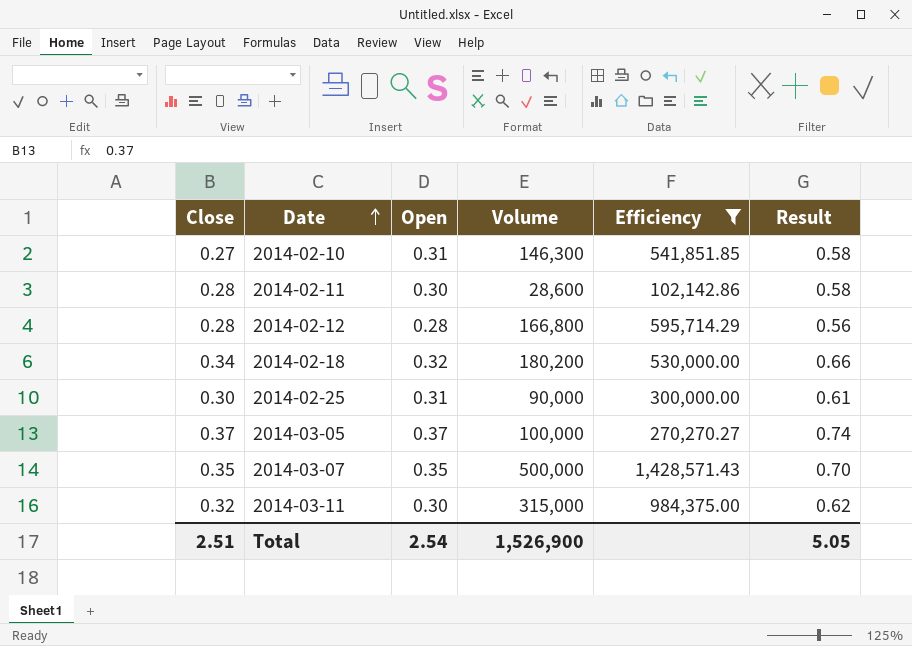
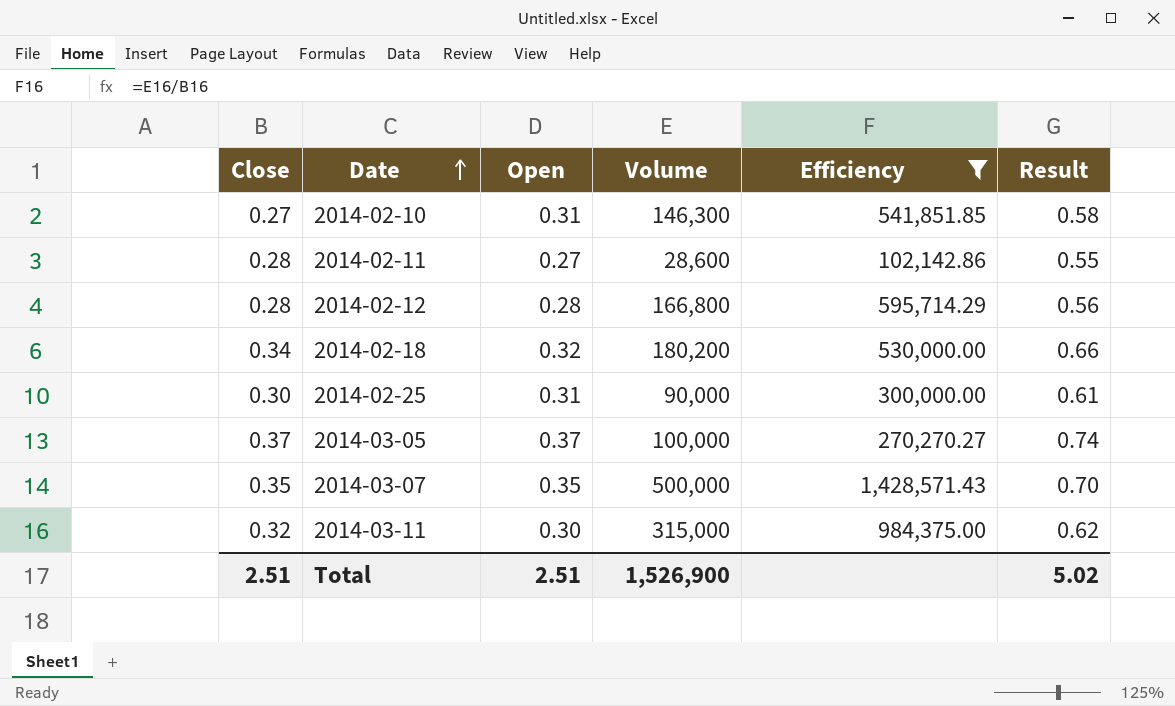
2014-02-11 | Open: 0.30 -> 0.27
2014-02-11 | Result: 0.58 -> 0.55
Total | Open: 2.54 -> 2.51
Total | Result: 5.05 -> 5.02

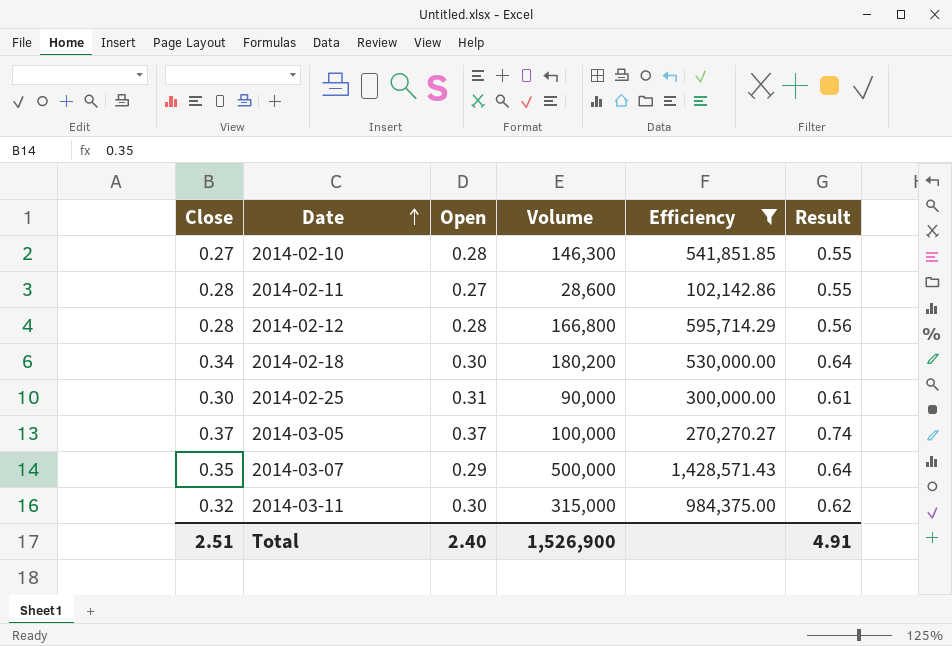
2014-02-10 | Open: 0.31 -> 0.28
2014-02-10 | Result: 0.58 -> 0.55
2014-02-18 | Open: 0.32 -> 0.30
2014-02-18 | Result: 0.66 -> 0.64
2014-03-07 | Open: 0.35 -> 0.29
2014-03-07 | Result: 0.70 -> 0.64
Total | Open: 2.51 -> 2.40
Total | Result: 5.02 -> 4.91

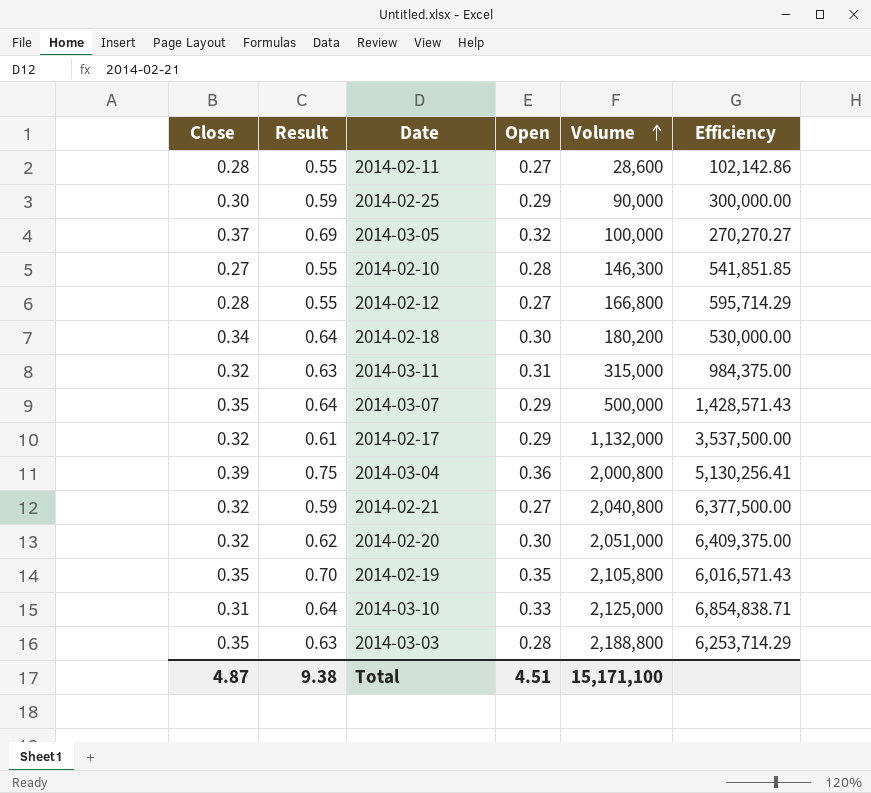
filter: Efficiency <= 1,428,571.43 -> none
row order: Date ascending -> Volume ascending
column Result | position: 6 -> 2
2014-02-25 | Result: 0.61 -> 0.59
2014-02-25 | Open: 0.31 -> 0.29
2014-03-05 | Result: 0.74 -> 0.69
2014-03-05 | Open: 0.37 -> 0.32
2014-02-12 | Result: 0.56 -> 0.55
2014-02-12 | Open: 0.28 -> 0.27
2014-03-11 | Result: 0.62 -> 0.63
2014-03-11 | Open: 0.30 -> 0.31
Total | Close: 2.51 -> 4.87
Total | Result: 4.91 -> 9.38
Total | Open: 2.40 -> 4.51
Total | Volume: 1,526,900 -> 15,171,100

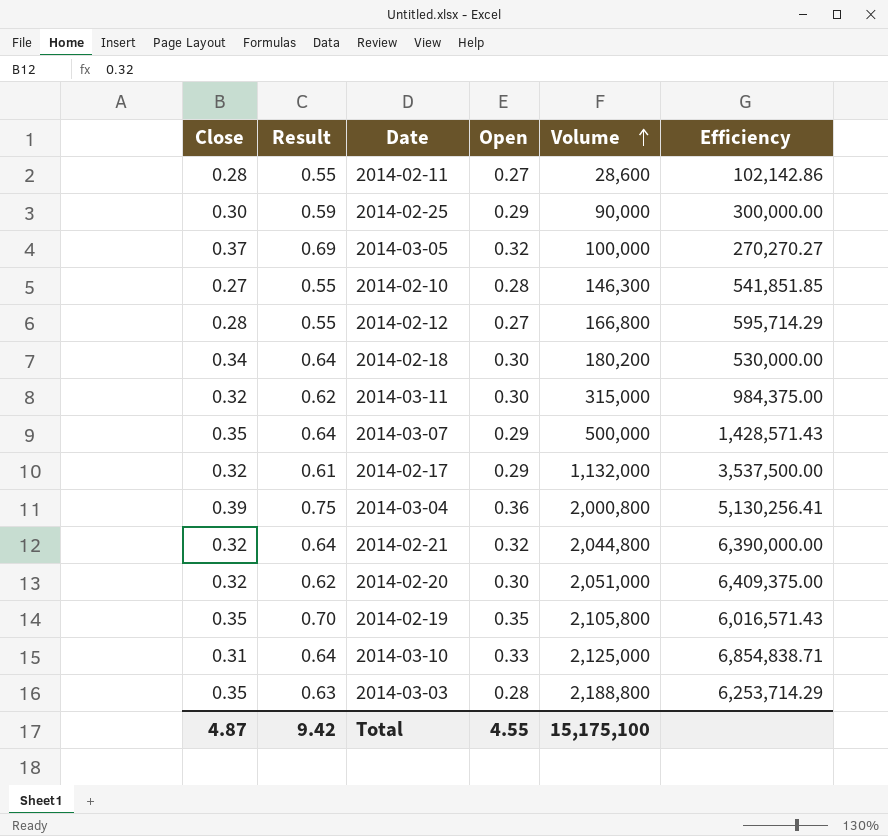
2014-03-11 | Result: 0.63 -> 0.62
2014-03-11 | Open: 0.31 -> 0.30
2014-02-21 | Result: 0.59 -> 0.64
2014-02-21 | Open: 0.27 -> 0.32
2014-02-21 | Volume: 2,040,800 -> 2,044,800
2014-02-21 | Efficiency: 6,377,500.00 -> 6,390,000.00
Total | Result: 9.38 -> 9.42
Total | Open: 4.51 -> 4.55
Total | Volume: 15,171,100 -> 15,175,100

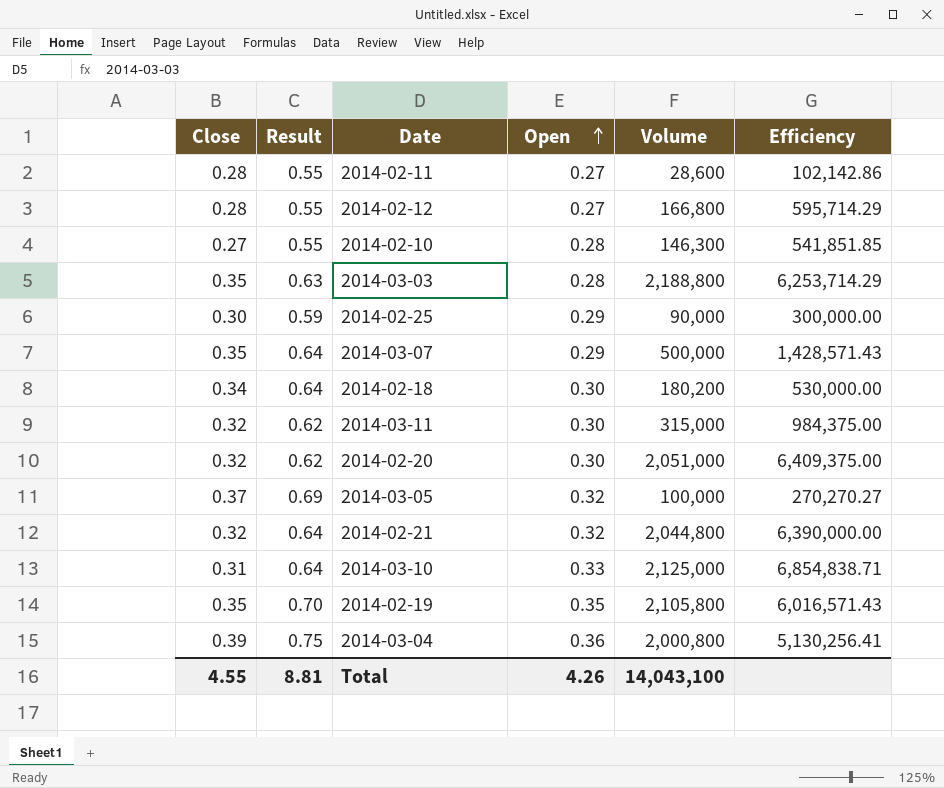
row order: Volume ascending -> Open ascending
row 2014-02-17: 0.32 | 0.61 | 0.29 | 1,132,000 | 3,537,500.00 -> none
Total | Close: 4.87 -> 4.55
Total | Result: 9.42 -> 8.81
Total | Open: 4.55 -> 4.26
Total | Volume: 15,175,100 -> 14,043,100

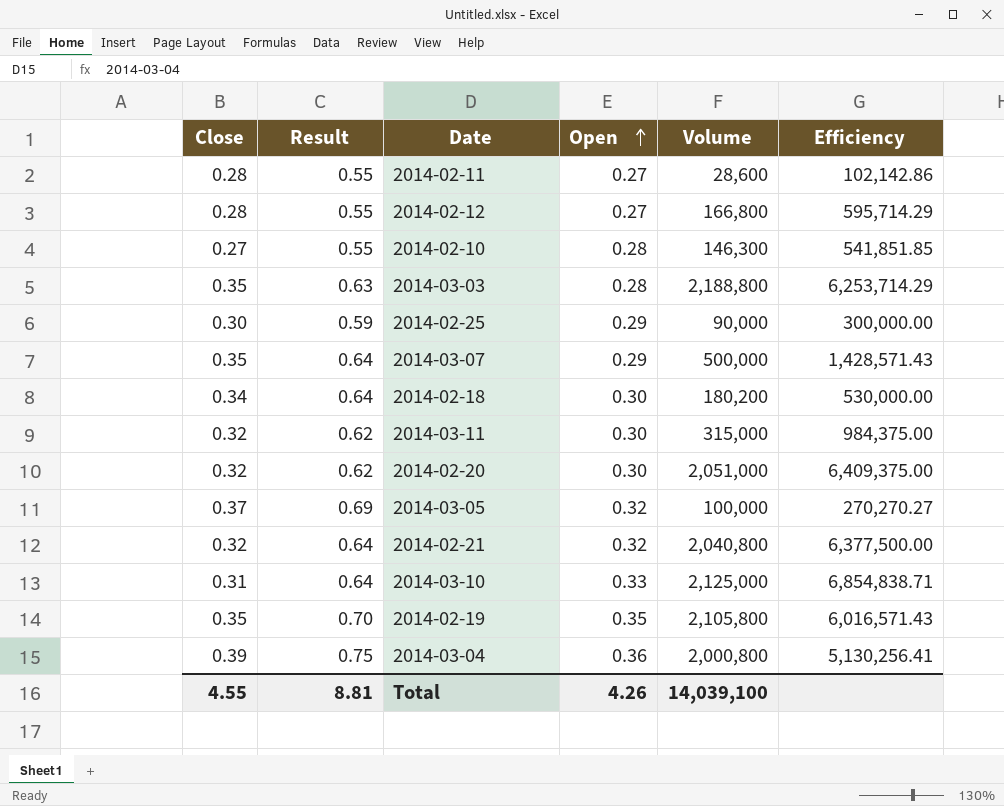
2014-02-21 | Volume: 2,044,800 -> 2,040,800
2014-02-21 | Efficiency: 6,390,000.00 -> 6,377,500.00
Total | Volume: 14,043,100 -> 14,039,100

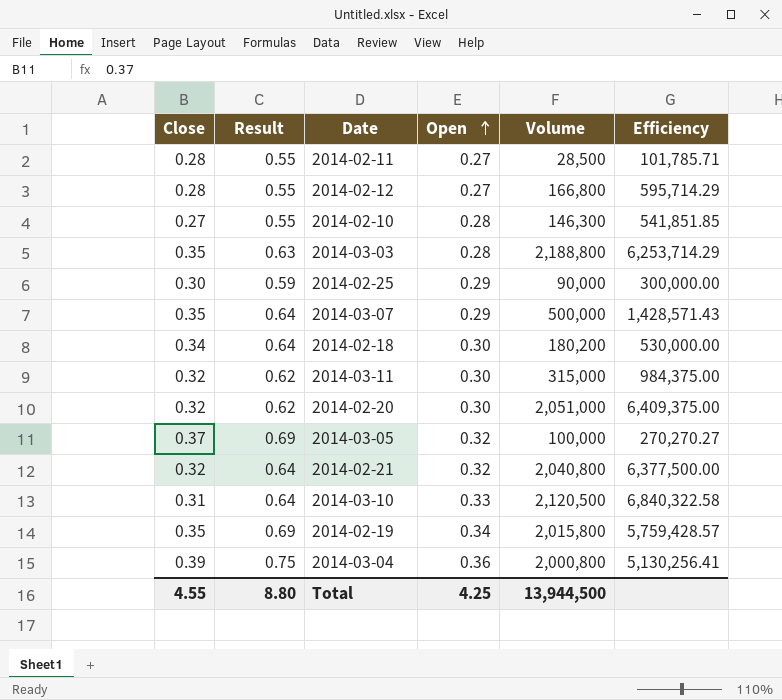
2014-02-11 | Volume: 28,600 -> 28,500
2014-02-11 | Efficiency: 102,142.86 -> 101,785.71
2014-03-10 | Volume: 2,125,000 -> 2,120,500
2014-03-10 | Efficiency: 6,854,838.71 -> 6,840,322.58
2014-02-19 | Result: 0.70 -> 0.69
2014-02-19 | Open: 0.35 -> 0.34
2014-02-19 | Volume: 2,105,800 -> 2,015,800
2014-02-19 | Efficiency: 6,016,571.43 -> 5,759,428.57
Total | Result: 8.81 -> 8.80
Total | Open: 4.26 -> 4.25
Total | Volume: 14,039,100 -> 13,944,500

